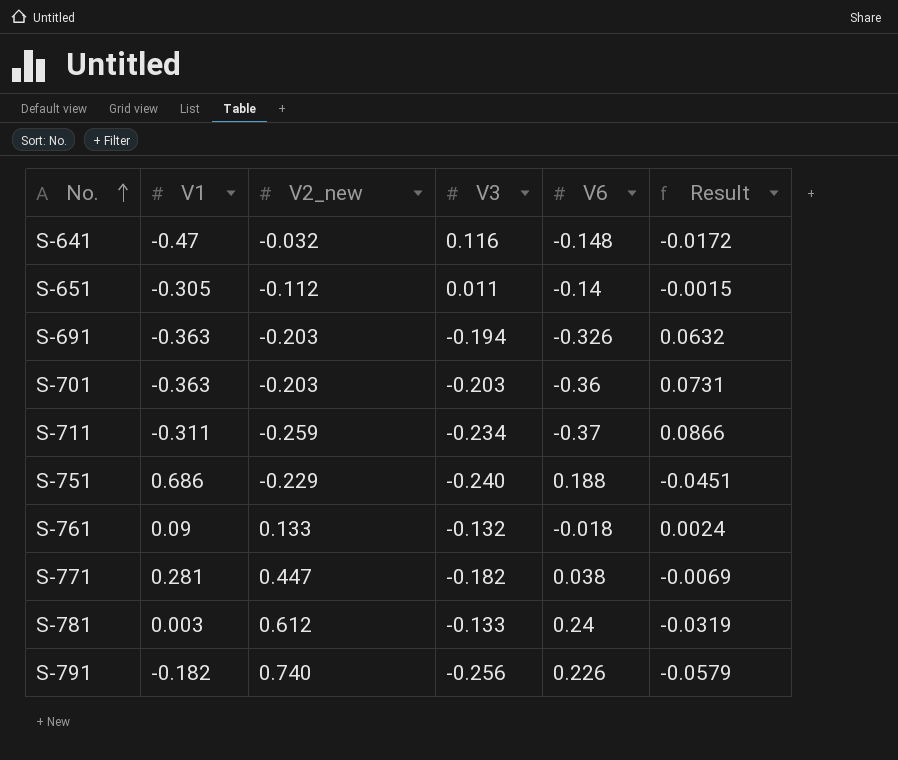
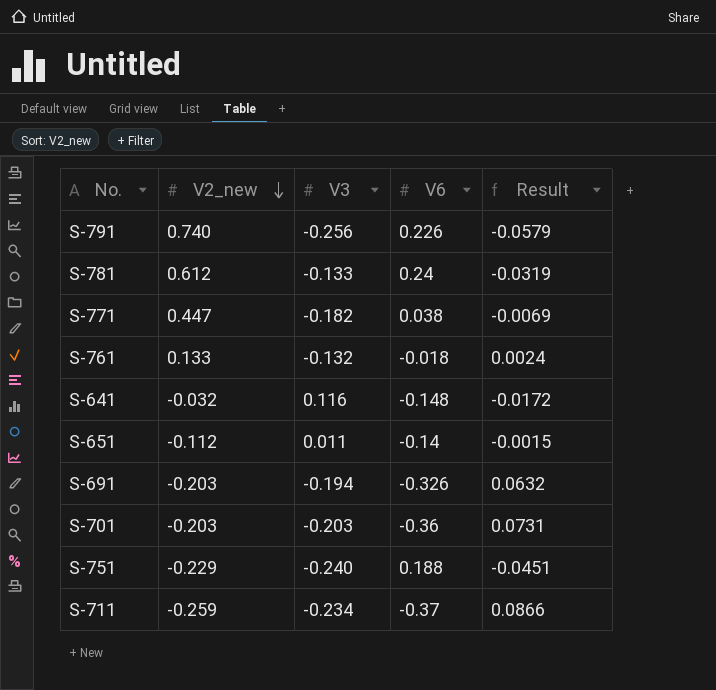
row order: No. ascending -> V2_new descending
column V1 | position: 2 -> none

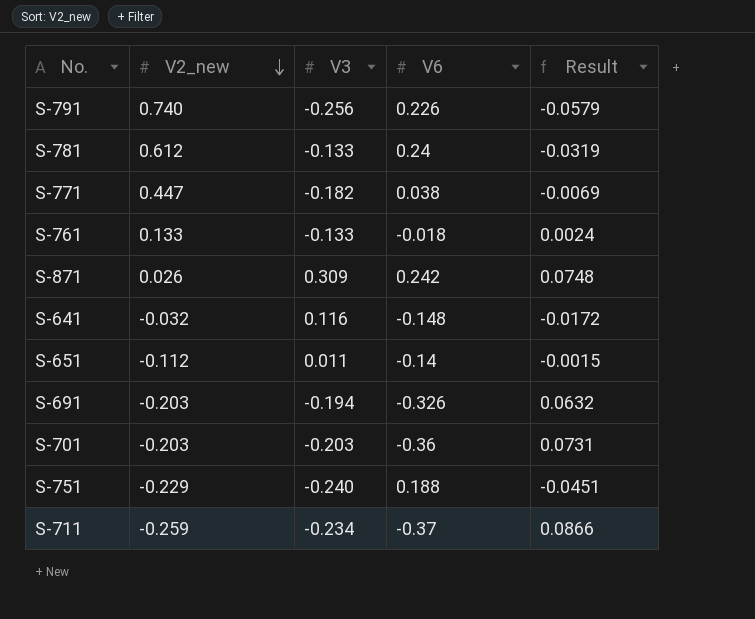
S-761 | V3: -0.132 -> -0.133
row S-871: none -> 0.026 | 0.309 | 0.242 | 0.0748

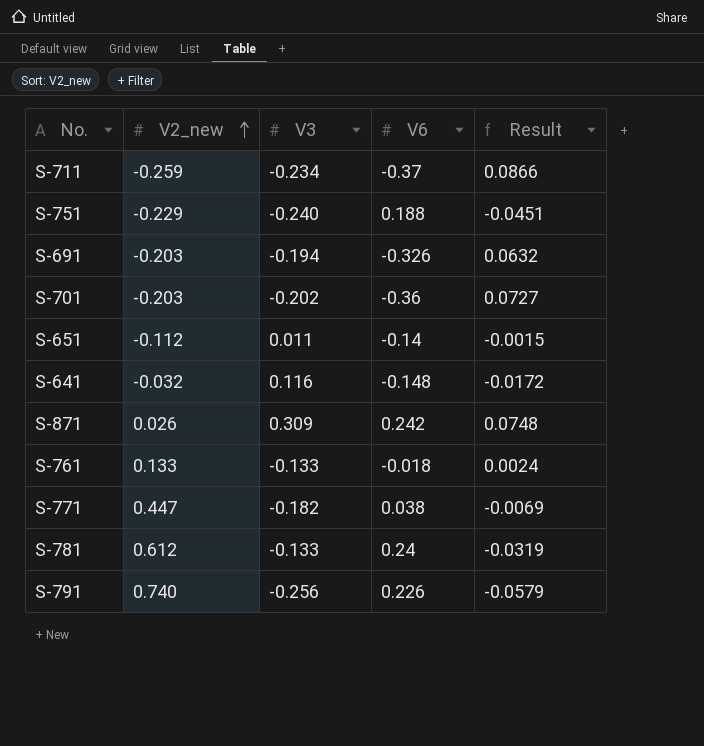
row order: V2_new descending -> V2_new ascending
S-701 | V3: -0.203 -> -0.202
S-701 | Result: 0.0731 -> 0.0727

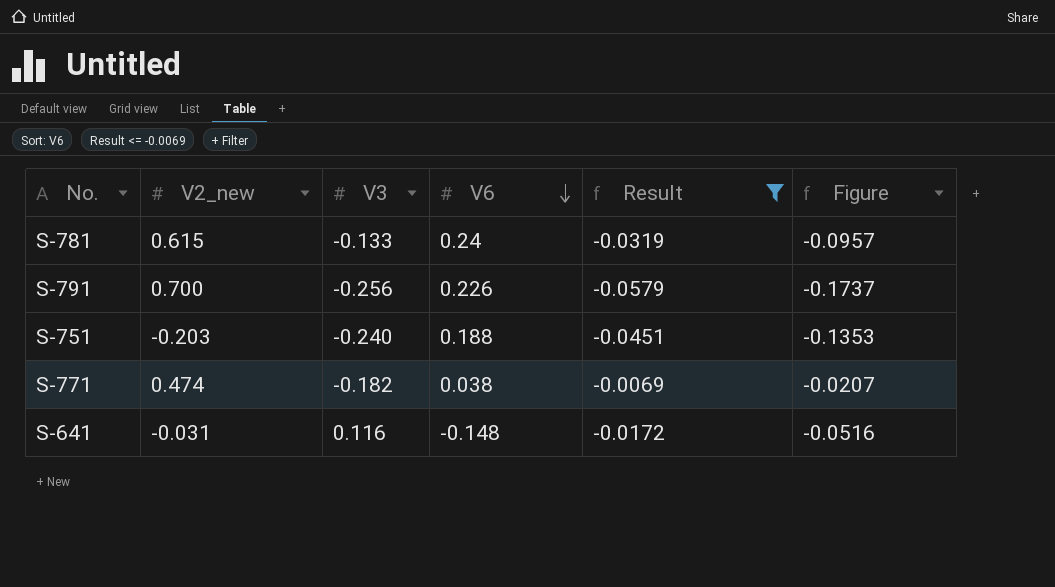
filter: none -> Result <= -0.0069
row order: V2_new ascending -> V6 descending
column Figure | formula: none -> [Result] * 3
S-781 | V2_new: 0.612 -> 0.615
S-791 | V2_new: 0.740 -> 0.700
S-751 | V2_new: -0.229 -> -0.203
S-771 | V2_new: 0.447 -> 0.474
S-641 | V2_new: -0.032 -> -0.031

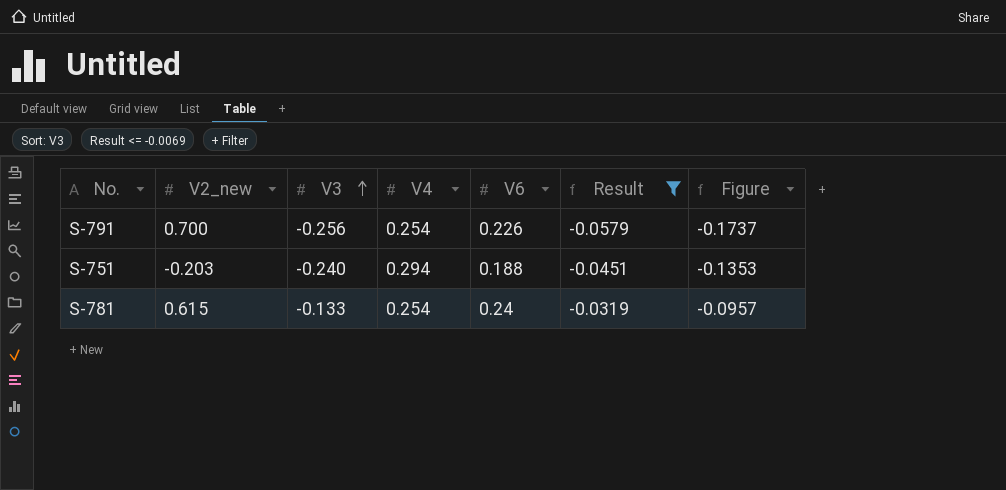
row order: V6 descending -> V3 ascending
column V4 | position: none -> 4
row S-771: 0.474 | -0.182 | 0.038 | -0.0069 | -0.0207 -> none
row S-641: -0.031 | 0.116 | -0.148 | -0.0172 | -0.0516 -> none

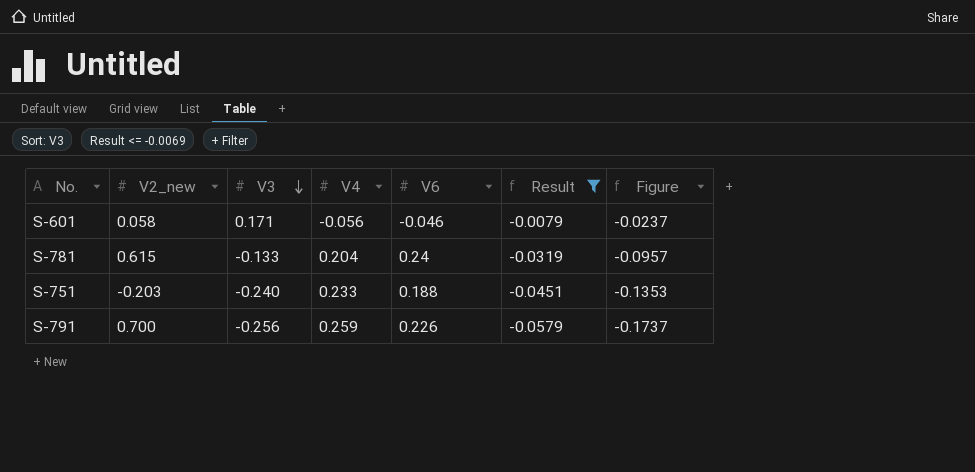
row order: V3 ascending -> V3 descending
row S-601: none -> 0.058 | 0.171 | -0.056 | -0.046 | -0.0079 | -0.0237
S-781 | V4: 0.254 -> 0.204
S-751 | V4: 0.294 -> 0.233
S-791 | V4: 0.254 -> 0.259

